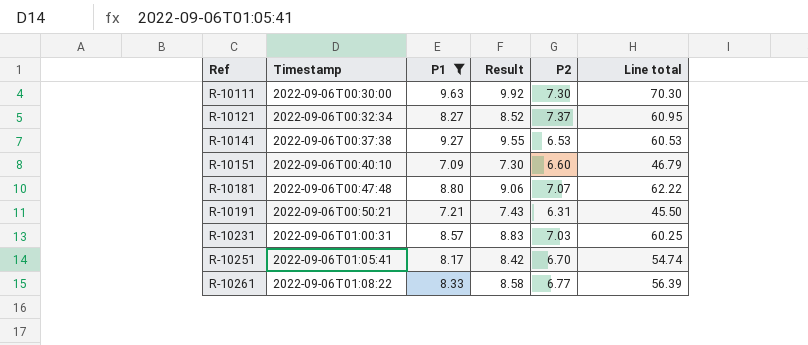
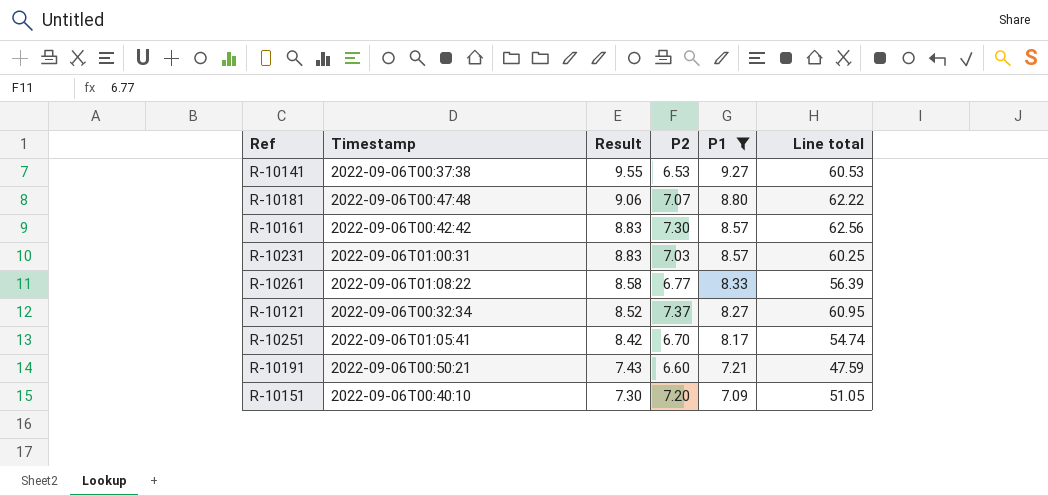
row order: Ref ascending -> Result descending
column P1 | position: 3 -> 5
row R-10111: 2022-09-06T00:30:00 | 9.63 | 9.92 | 7.30 | 70.30 -> none
row R-10161: none -> 2022-09-06T00:42:42 | 8.83 | 7.30 | 8.57 | 62.56
R-10191 | P2: 6.31 -> 6.60
R-10191 | Line total: 45.50 -> 47.59
R-10151 | P2: 6.60 -> 7.20
R-10151 | Line total: 46.79 -> 51.05

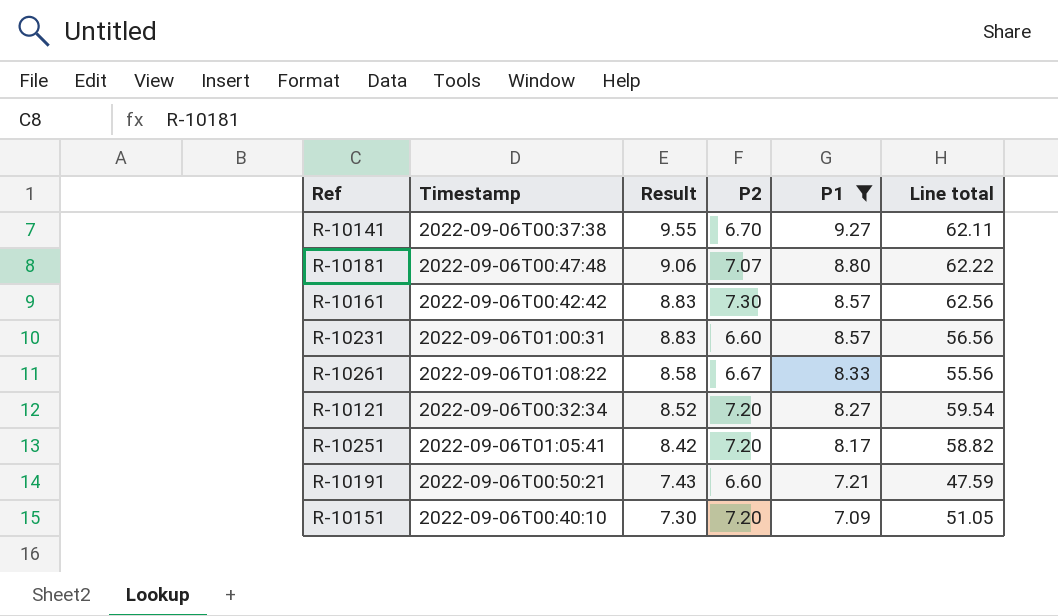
R-10141 | P2: 6.53 -> 6.70
R-10141 | Line total: 60.53 -> 62.11
R-10231 | P2: 7.03 -> 6.60
R-10231 | Line total: 60.25 -> 56.56
R-10261 | P2: 6.77 -> 6.67
R-10261 | Line total: 56.39 -> 55.56
R-10121 | P2: 7.37 -> 7.20
R-10121 | Line total: 60.95 -> 59.54
R-10251 | P2: 6.70 -> 7.20
R-10251 | Line total: 54.74 -> 58.82

